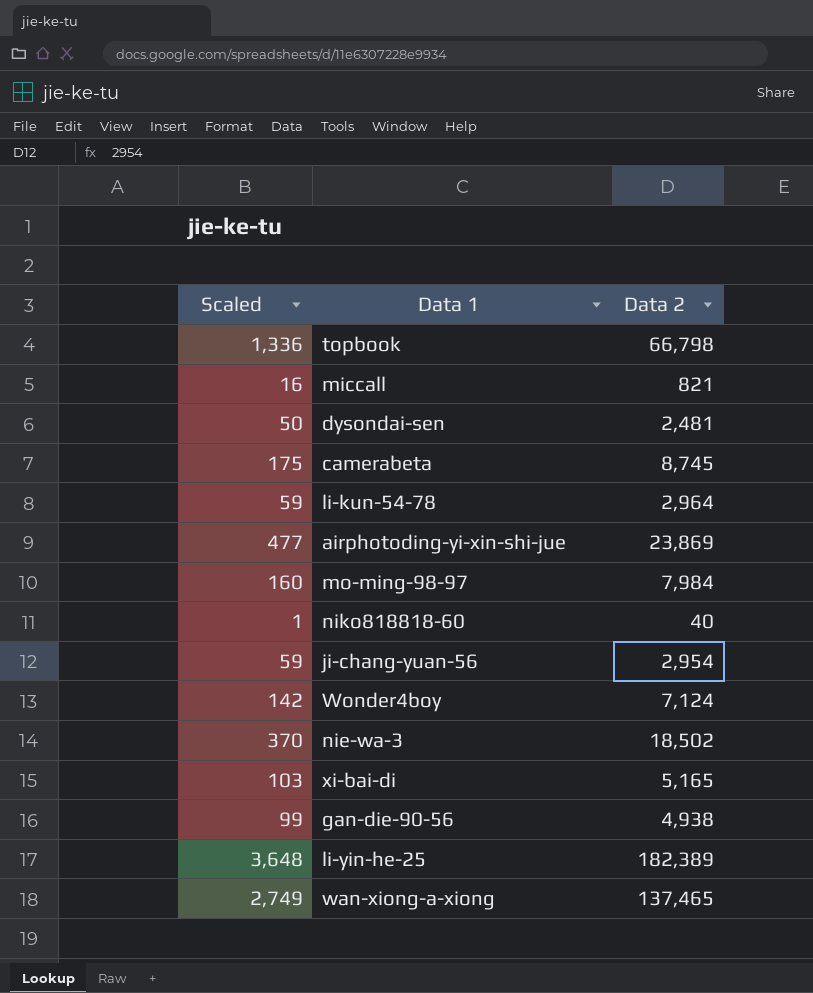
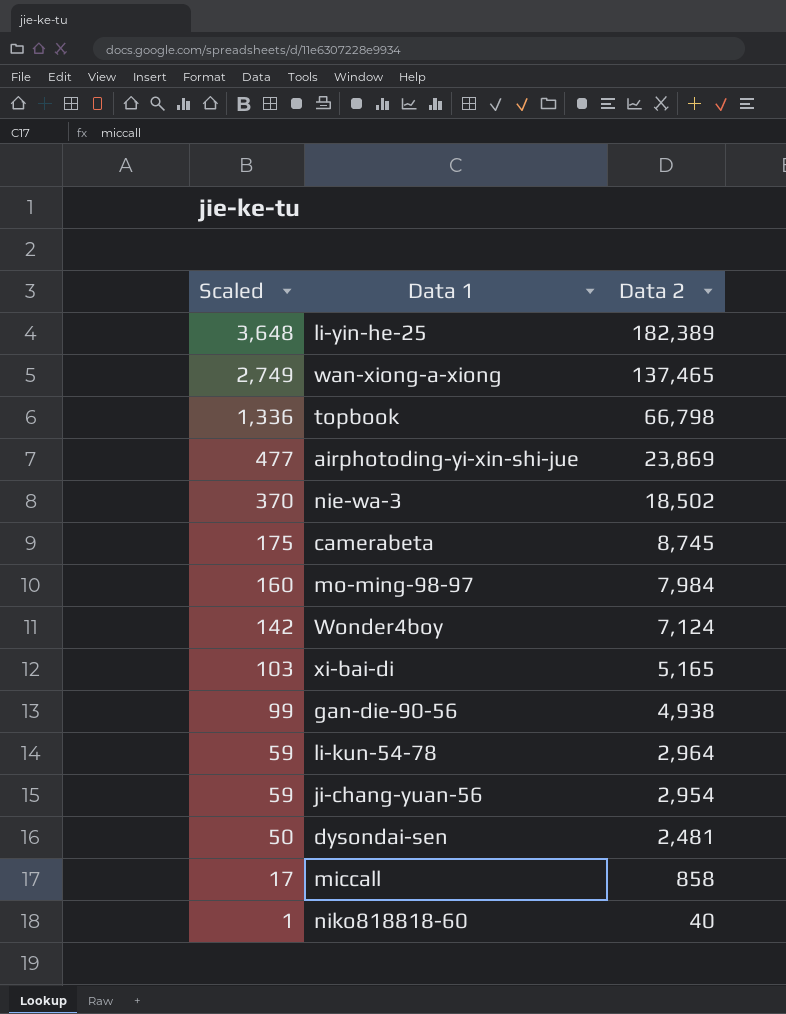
row order: none -> Scaled descending
miccall | Scaled: 16 -> 17
miccall | Data 2: 821 -> 858

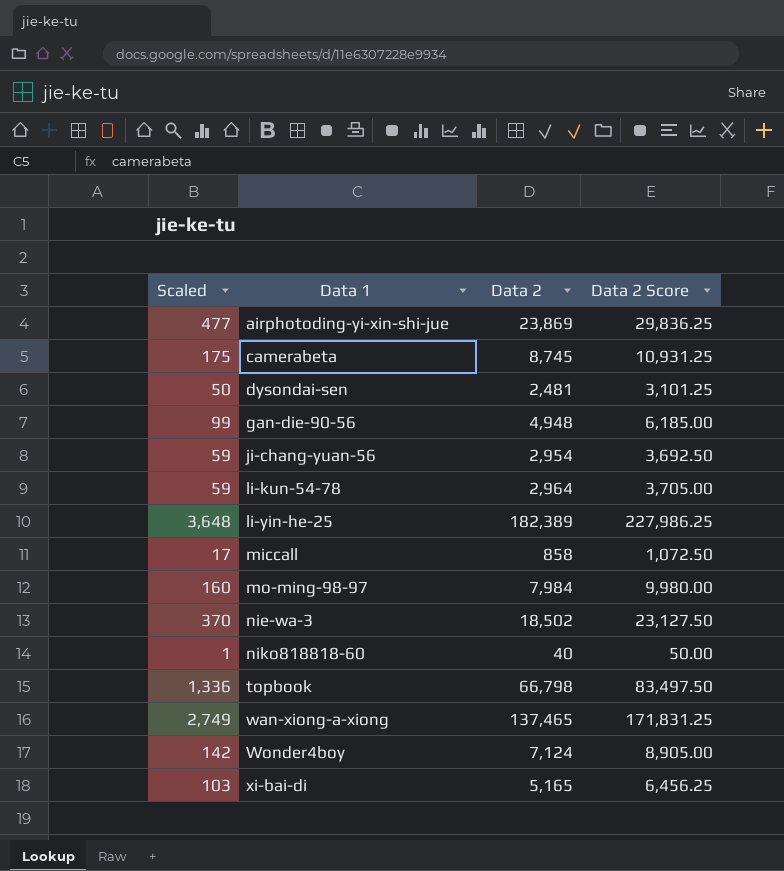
row order: Scaled descending -> Data 1 ascending
column Data 2 Score | formula: none -> [Data 2] * 1.25
gan-die-90-56 | Data 2: 4,938 -> 4,948

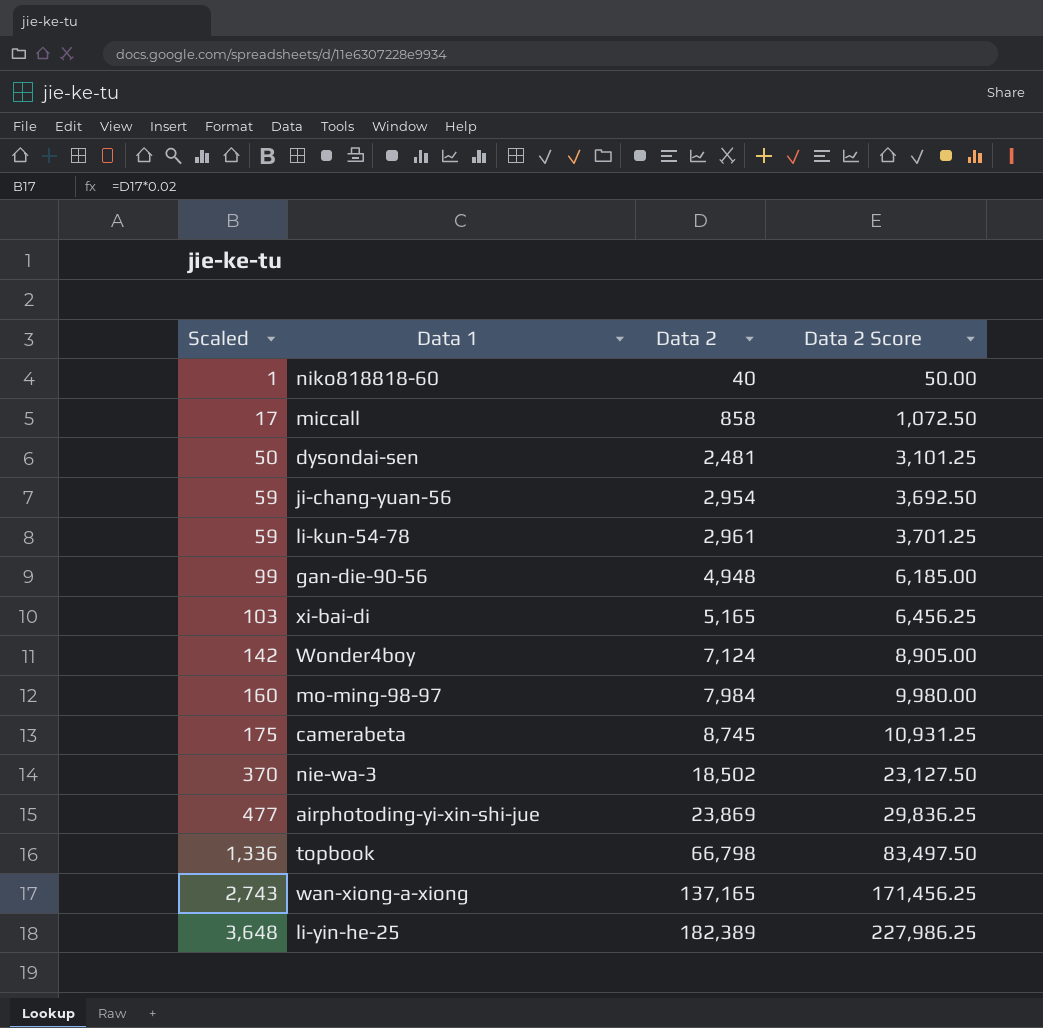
row order: Data 1 ascending -> Scaled ascending
li-kun-54-78 | Data 2: 2,964 -> 2,961
li-kun-54-78 | Data 2 Score: 3,705.00 -> 3,701.25
wan-xiong-a-xiong | Scaled: 2,749 -> 2,743
wan-xiong-a-xiong | Data 2: 137,465 -> 137,165
wan-xiong-a-xiong | Data 2 Score: 171,831.25 -> 171,456.25

